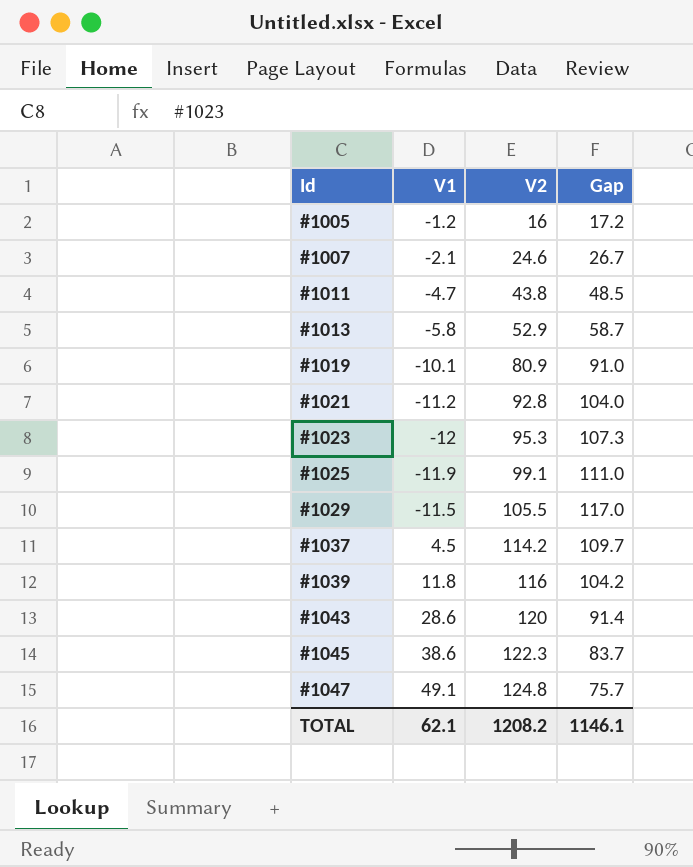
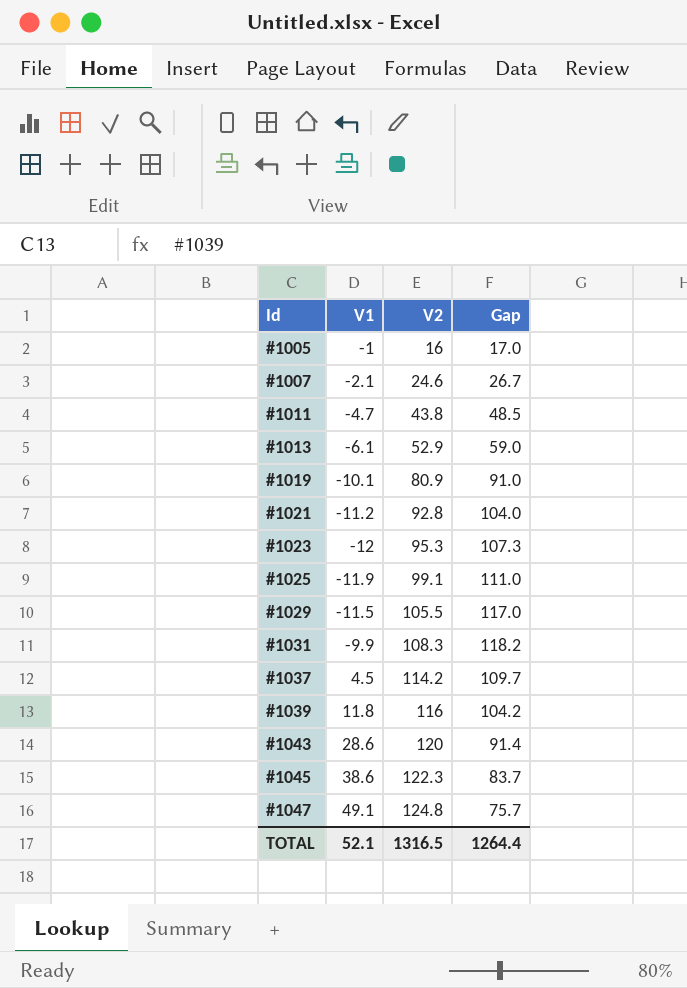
#1005 | V1: -1.2 -> -1
#1005 | Gap: 17.2 -> 17.0
#1013 | V1: -5.8 -> -6.1
#1013 | Gap: 58.7 -> 59.0
row #1031: none -> -9.9 | 108.3 | 118.2
TOTAL | V1: 62.1 -> 52.1
TOTAL | V2: 1208.2 -> 1316.5
TOTAL | Gap: 1146.1 -> 1264.4

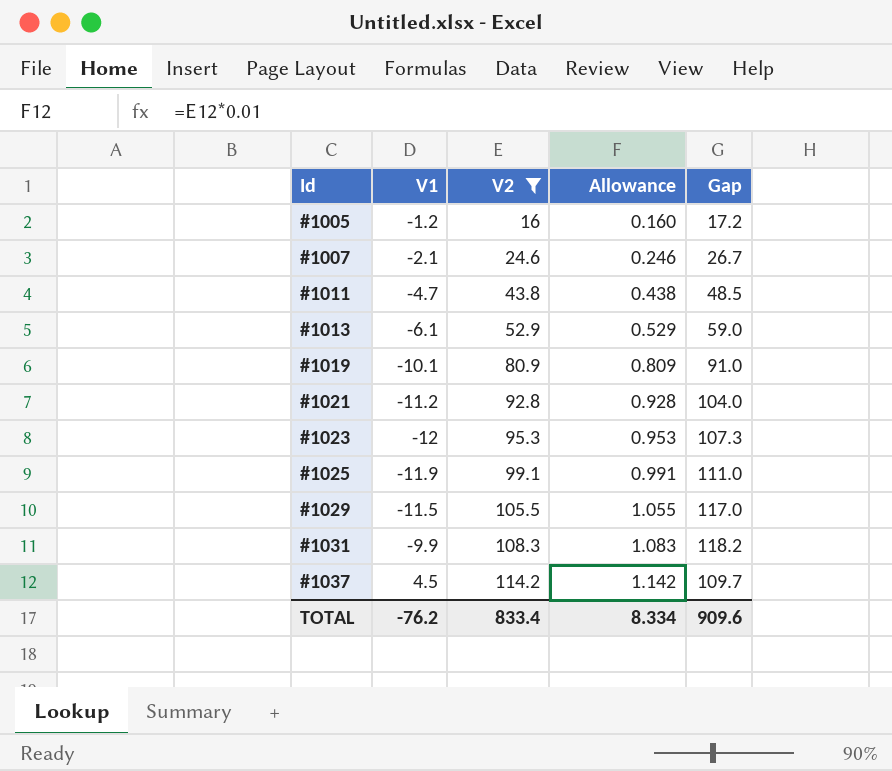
filter: none -> V2 <= 114.2
column Allowance | formula: none -> [V2] * 0.01
#1005 | V1: -1 -> -1.2
#1005 | Gap: 17.0 -> 17.2
TOTAL | V1: 52.1 -> -76.2
TOTAL | V2: 1316.5 -> 833.4
TOTAL | Gap: 1264.4 -> 909.6

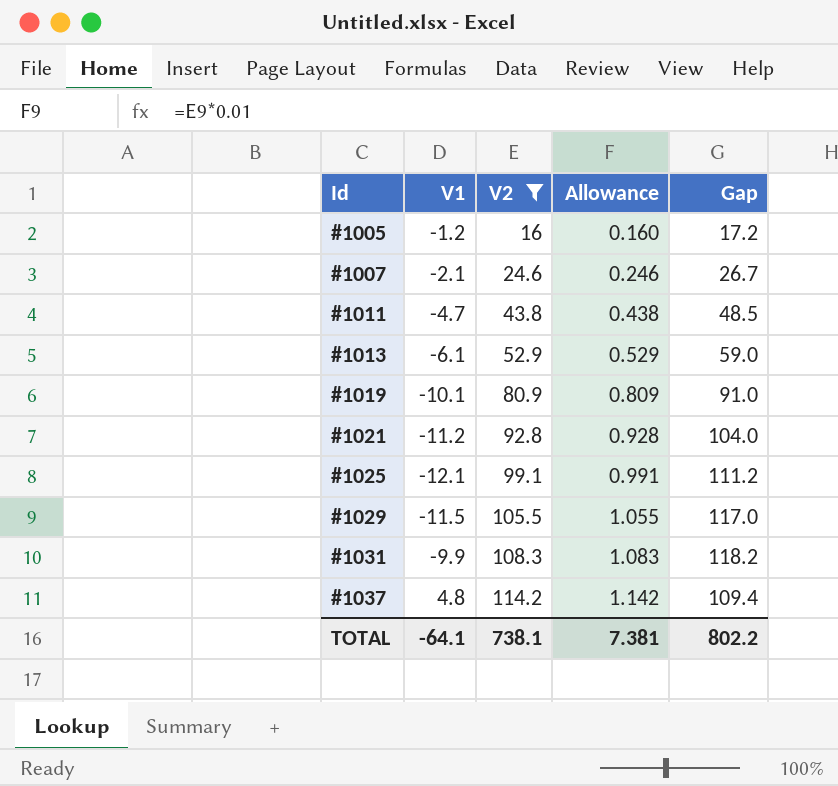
row #1023: -12 | 95.3 | 0.953 | 107.3 -> none
#1025 | V1: -11.9 -> -12.1
#1025 | Gap: 111.0 -> 111.2
#1037 | V1: 4.5 -> 4.8
#1037 | Gap: 109.7 -> 109.4
TOTAL | V1: -76.2 -> -64.1
TOTAL | V2: 833.4 -> 738.1
TOTAL | Allowance: 8.334 -> 7.381
TOTAL | Gap: 909.6 -> 802.2

